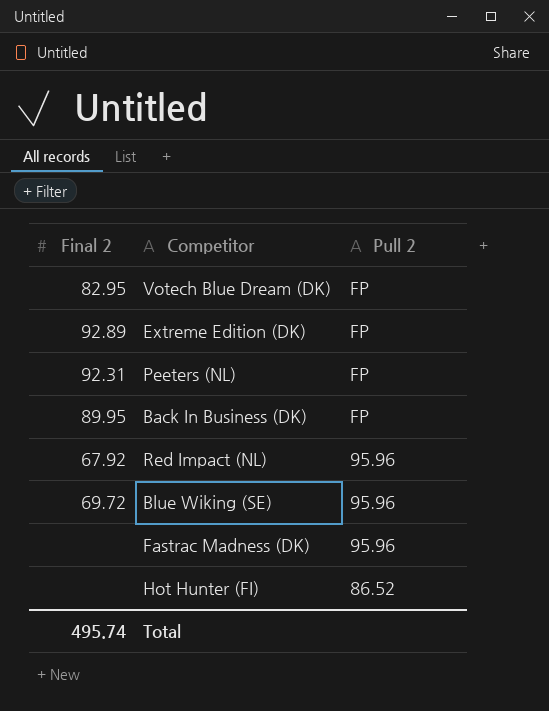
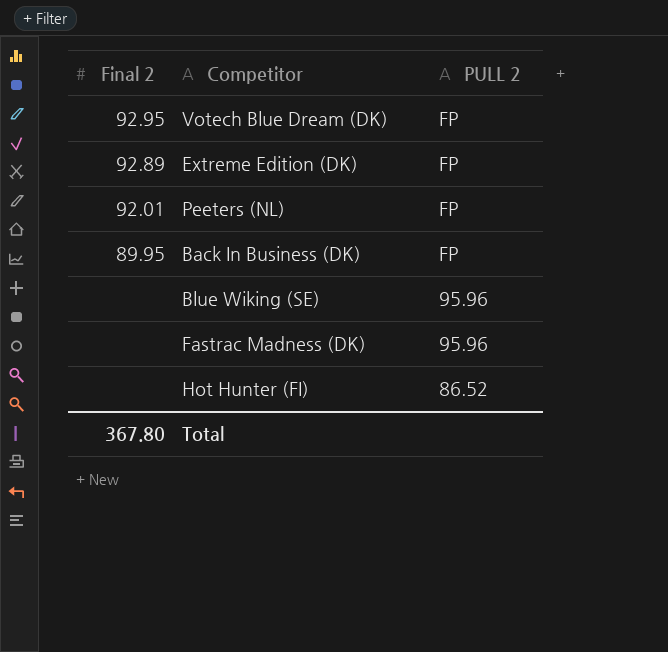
column name: Pull 2 -> PULL 2
row Red Impact (NL): 67.92 | 95.96 -> none
Votech Blue Dream (DK) | Final 2: 82.95 -> 92.95
Peeters (NL) | Final 2: 92.31 -> 92.01
Blue Wiking (SE) | Final 2: 69.72 -> none
Total | Final 2: 495.74 -> 367.80

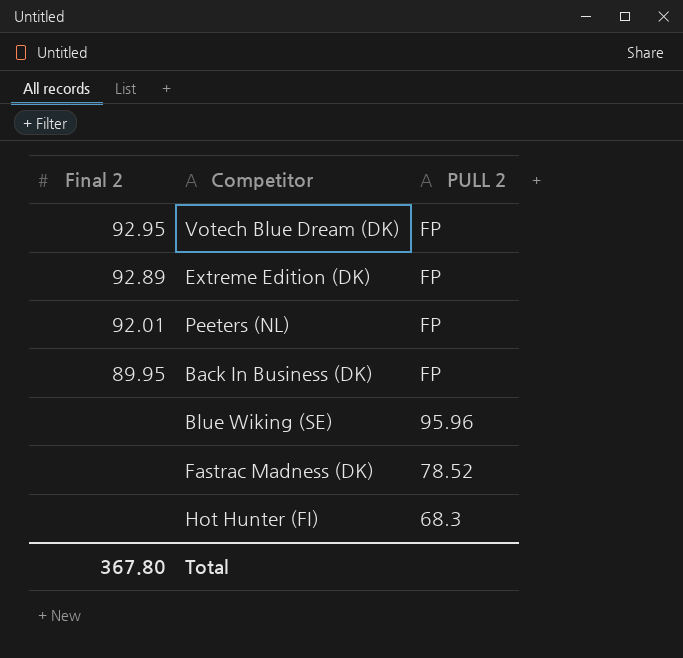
Fastrac Madness (DK) | PULL 2: 95.96 -> 78.52
Hot Hunter (FI) | PULL 2: 86.52 -> 68.3

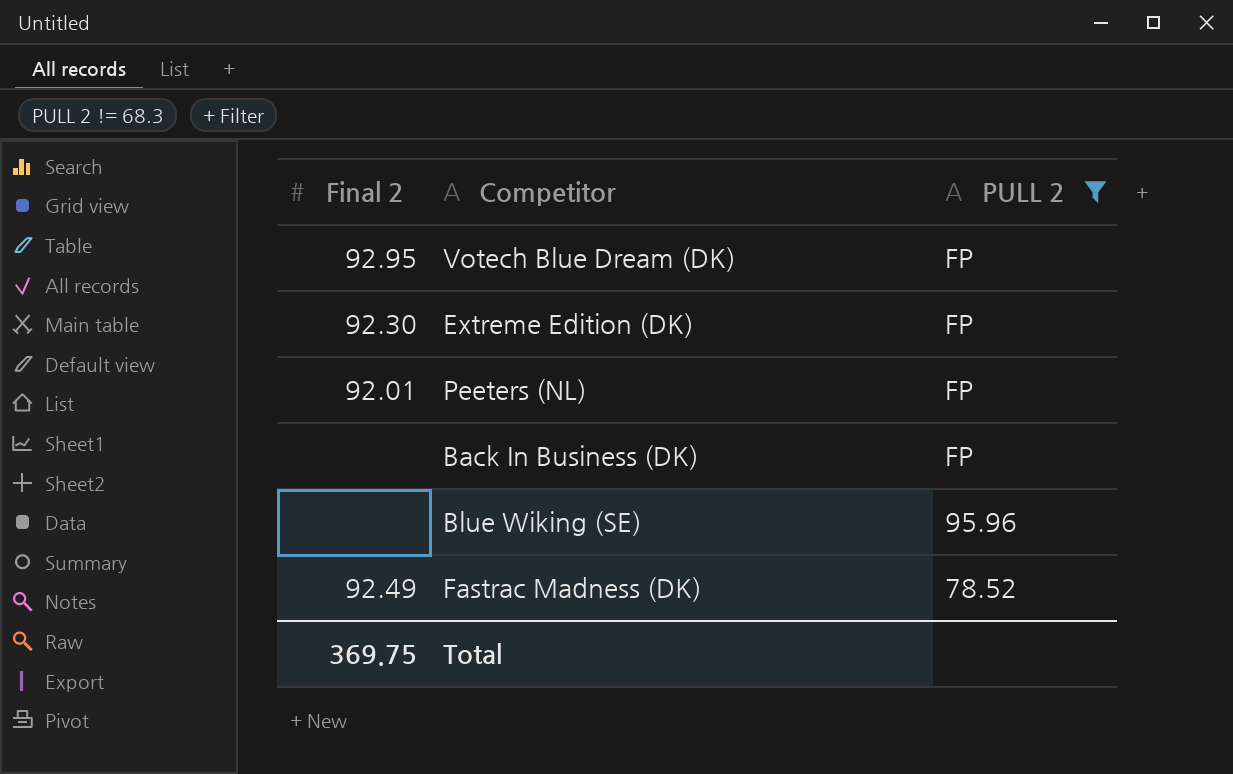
filter: none -> PULL 2 != 68.3
Extreme Edition (DK) | Final 2: 92.89 -> 92.30
Back In Business (DK) | Final 2: 89.95 -> none
Fastrac Madness (DK) | Final 2: none -> 92.49
Total | Final 2: 367.80 -> 369.75

